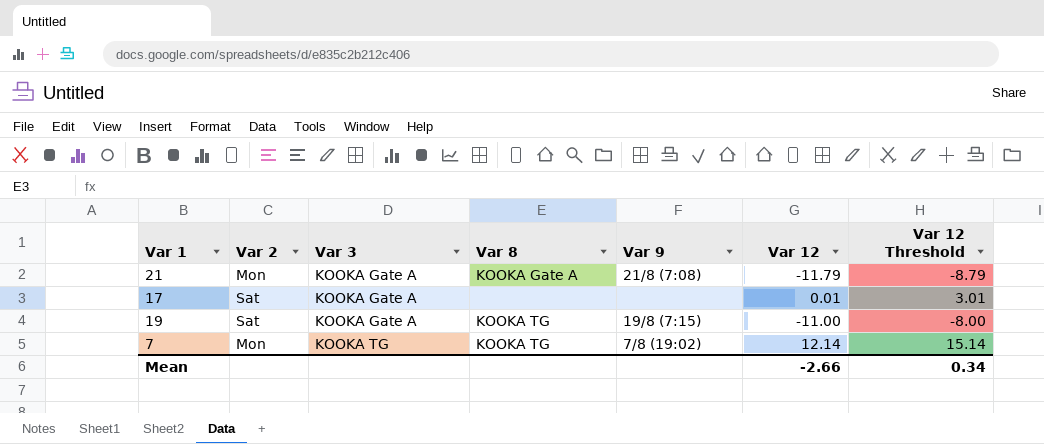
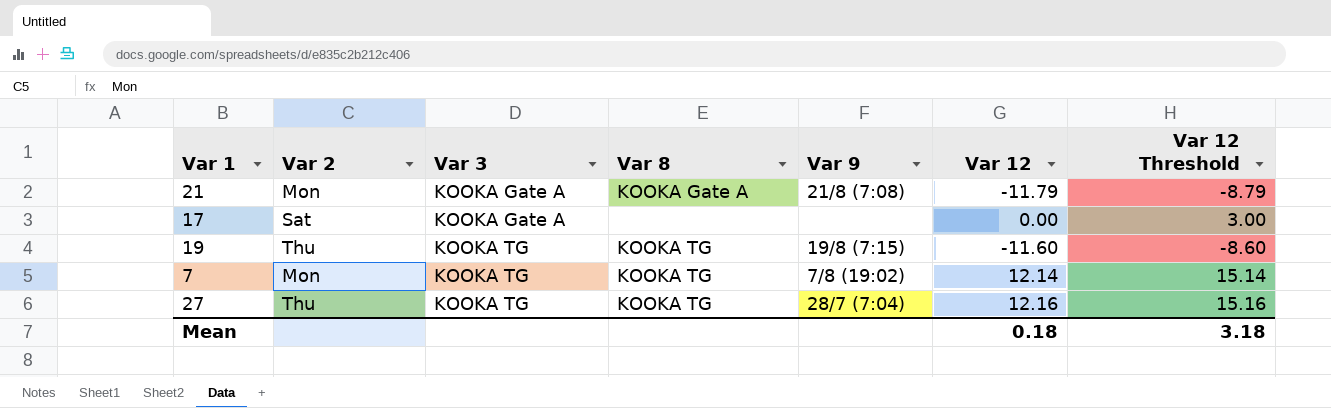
17 | Var 12: 0.01 -> 0.00
17 | Var 12 Threshold: 3.01 -> 3.00
19 | Var 2: Sat -> Thu
19 | Var 3: KOOKA Gate A -> KOOKA TG
19 | Var 12: -11.00 -> -11.60
19 | Var 12 Threshold: -8.00 -> -8.60
row 27: none -> Thu | KOOKA TG | KOOKA TG | 28/7 (7:04) | 12.16 | 15.16
Mean | Var 12: -2.66 -> 0.18
Mean | Var 12 Threshold: 0.34 -> 3.18

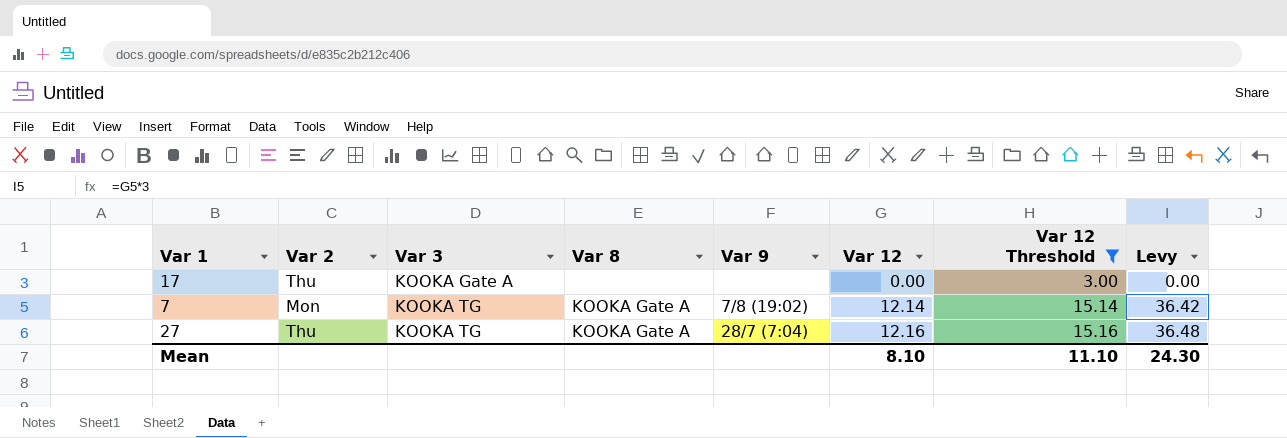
filter: none -> Var 12 Threshold >= 3.00
column Levy | formula: none -> [Var 12] * 3
17 | Var 2: Sat -> Thu
7 | Var 8: KOOKA TG -> KOOKA Gate A
27 | Var 8: KOOKA TG -> KOOKA Gate A
Mean | Var 12: 0.18 -> 8.10
Mean | Var 12 Threshold: 3.18 -> 11.10

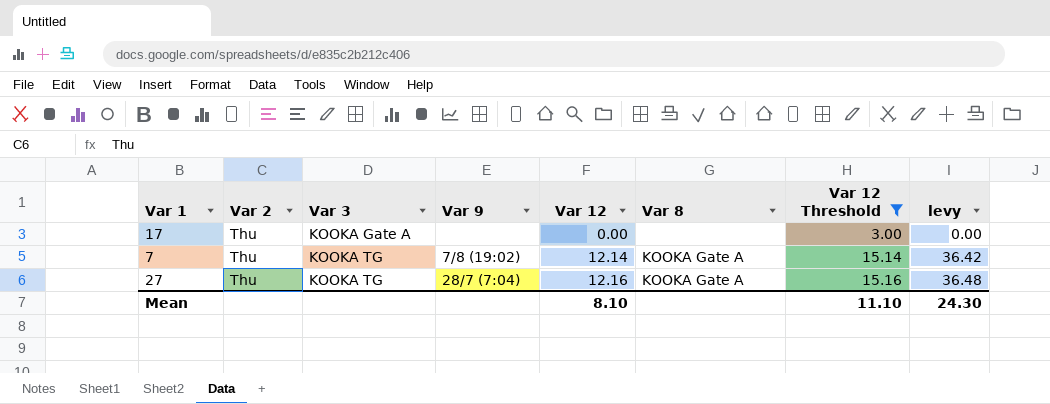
column Var 8 | position: 4 -> 6
column name: Levy -> levy
7 | Var 2: Mon -> Thu

